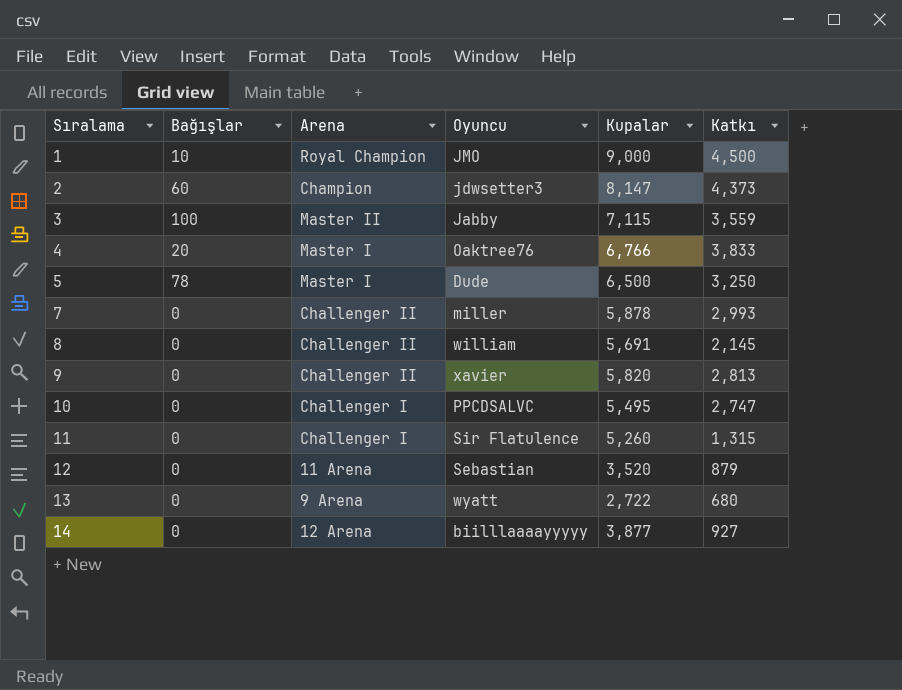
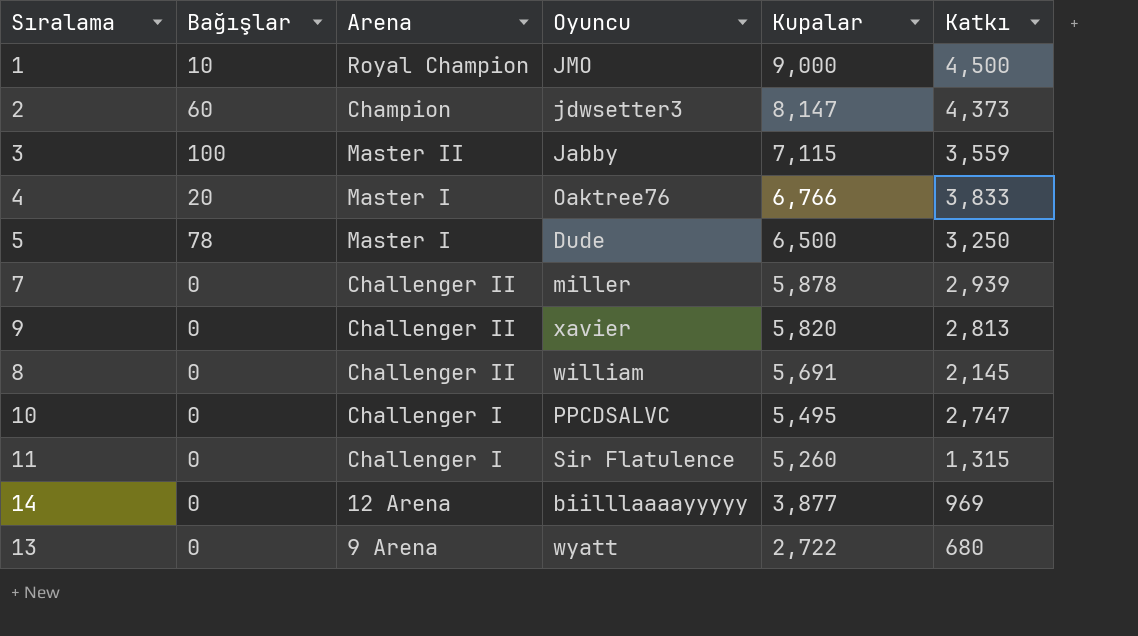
row order: Sıralama ascending -> Kupalar descending
row 12: 0 | 11 Arena | Sebastian | 3,520 | 879 -> none
7 | Katkı: 2,993 -> 2,939
14 | Katkı: 927 -> 969

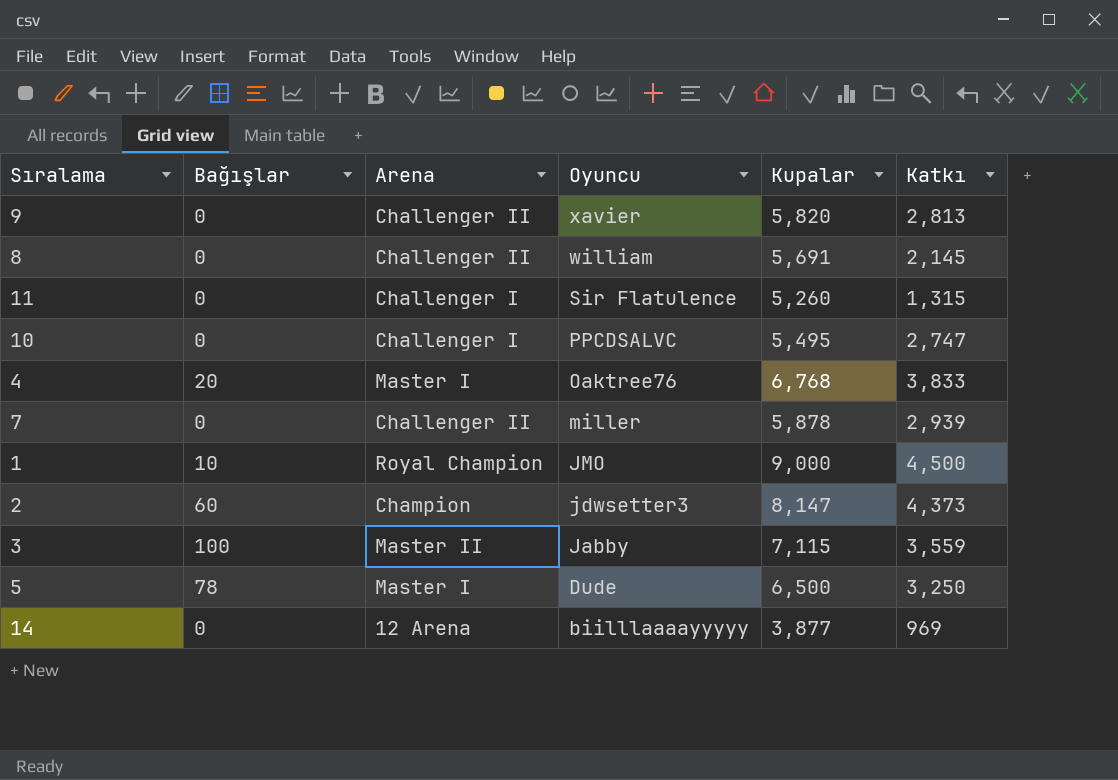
row order: Kupalar descending -> Oyuncu descending
row 13: 0 | 9 Arena | wyatt | 2,722 | 680 -> none
4 | Kupalar: 6,766 -> 6,768

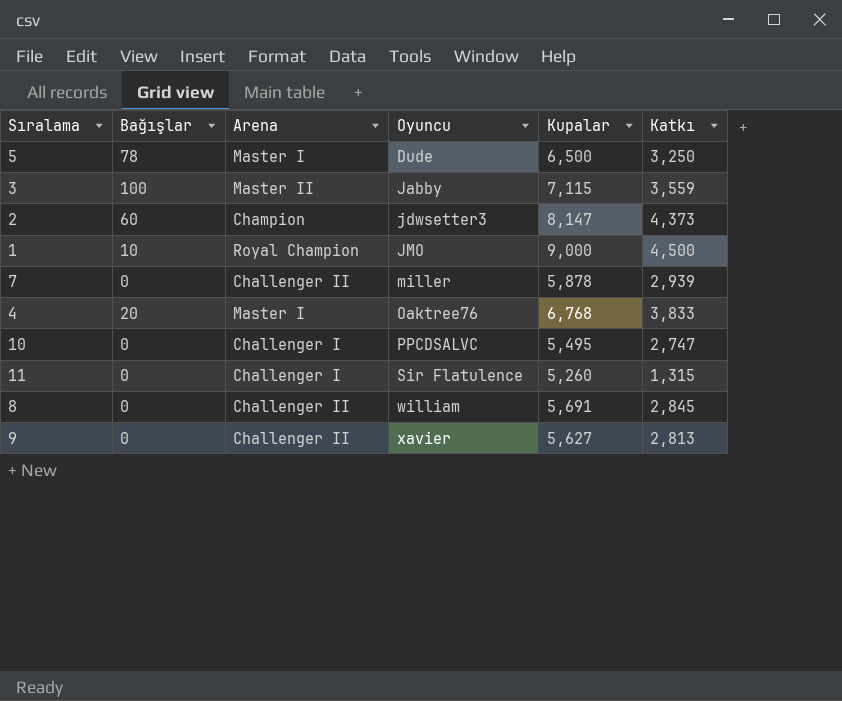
row order: Oyuncu descending -> Oyuncu ascending
row 14: 0 | 12 Arena | biilllaaaayyyyy | 3,877 | 969 -> none
8 | Katkı: 2,145 -> 2,845
9 | Kupalar: 5,820 -> 5,627

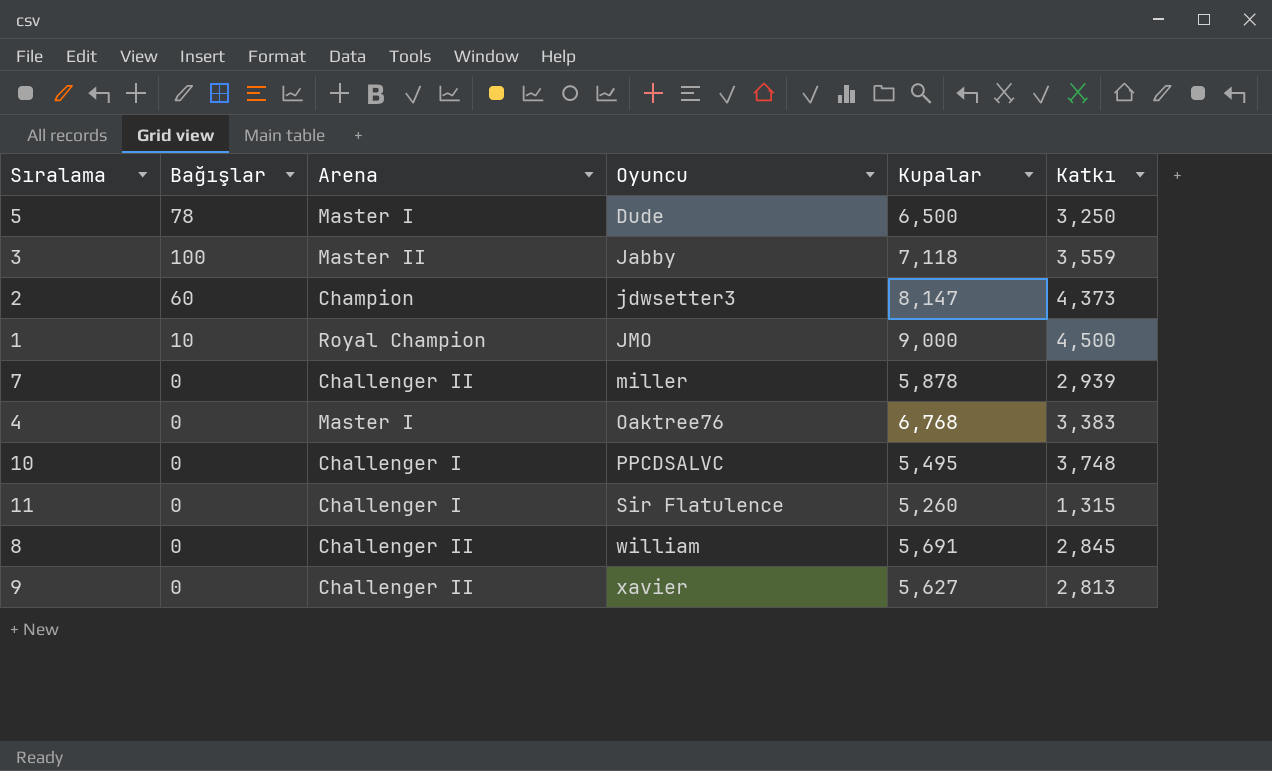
3 | Kupalar: 7,115 -> 7,118
4 | Bağışlar: 20 -> 0
4 | Katkı: 3,833 -> 3,383
10 | Katkı: 2,747 -> 3,748

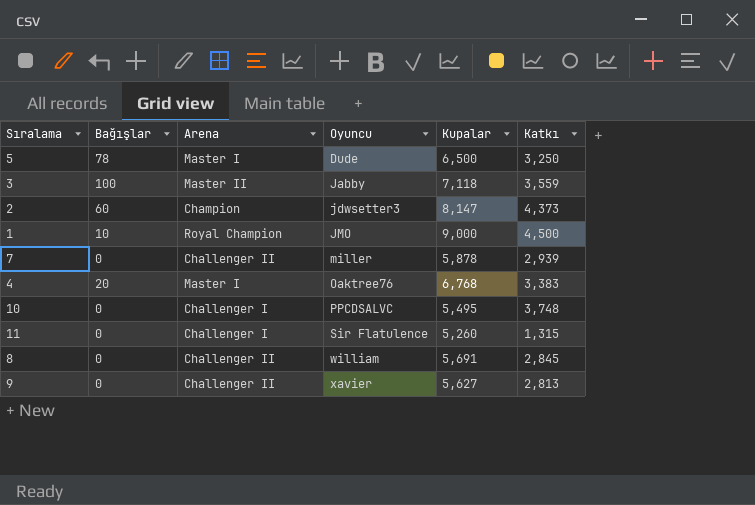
4 | Bağışlar: 0 -> 20

